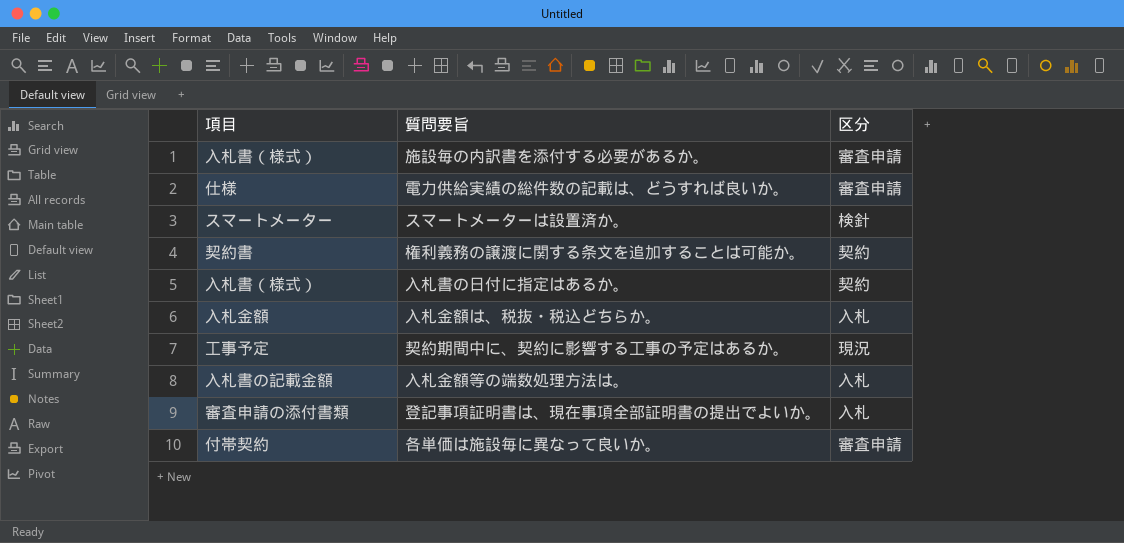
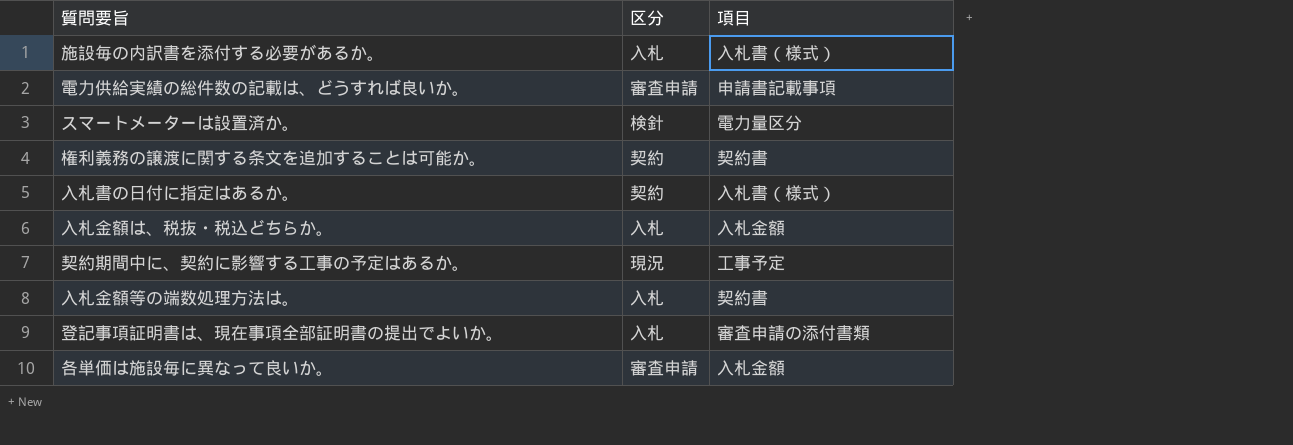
column 項目 | position: 1 -> 3
施設毎の内訳書を添付する必要があるか。 | 区分: 審査申請 -> 入札
電力供給実績の総件数の記載は、どうすれば良いか。 | 項目: 仕様 -> 申請書記載事項
スマートメーターは設置済か。 | 項目: スマートメーター -> 電力量区分
入札金額等の端数処理方法は。 | 項目: 入札書の記載金額 -> 契約書
各単価は施設毎に異なって良いか。 | 項目: 付帯契約 -> 入札金額

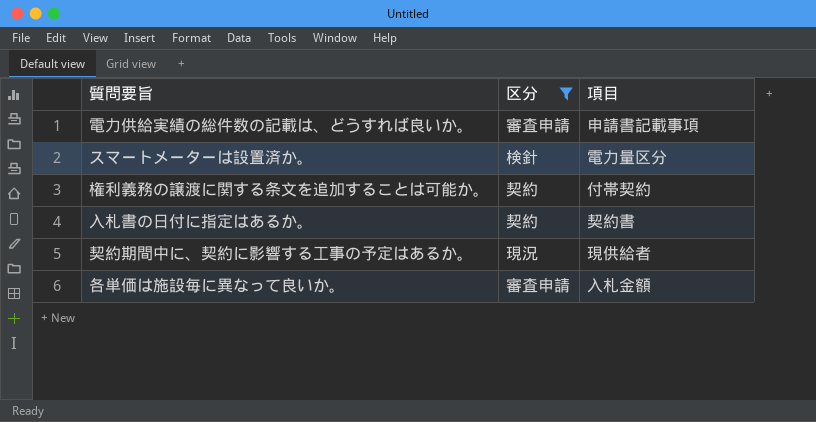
filter: none -> 区分 != 入札
権利義務の譲渡に関する条文を追加することは可能か。 | 項目: 契約書 -> 付帯契約
入札書の日付に指定はあるか。 | 項目: 入札書（様式） -> 契約書
契約期間中に、契約に影響する工事の予定はあるか。 | 項目: 工事予定 -> 現供給者

